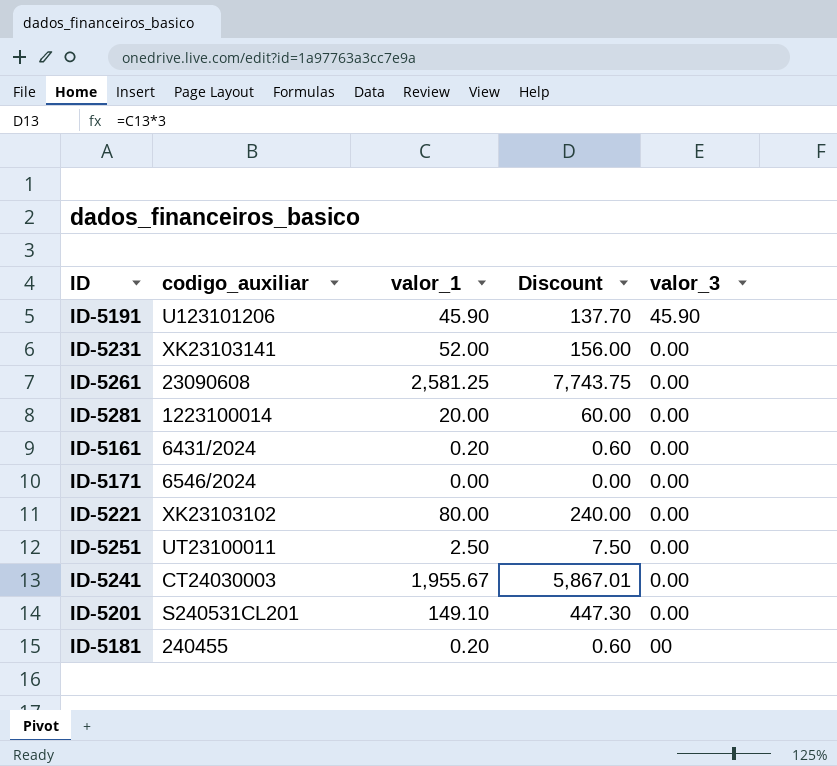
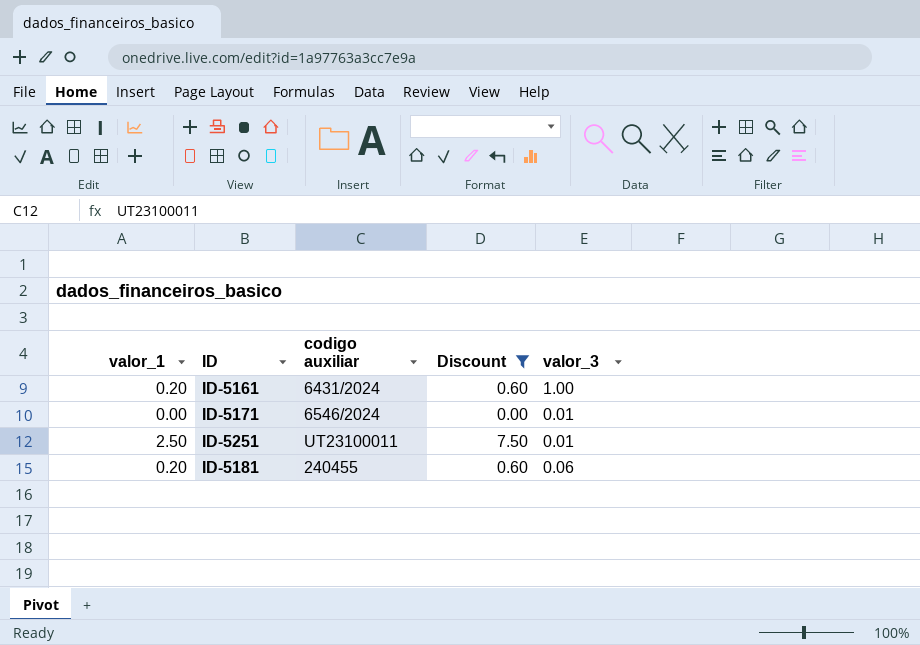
filter: none -> Discount <= 7.50
column valor_1 | position: 3 -> 1
column name: codigo_auxiliar -> codigo auxiliar
ID-5161 | valor_3: 0.00 -> 1.00
ID-5171 | valor_3: 0.00 -> 0.01
ID-5251 | valor_3: 0.00 -> 0.01
ID-5181 | valor_3: 00 -> 0.06

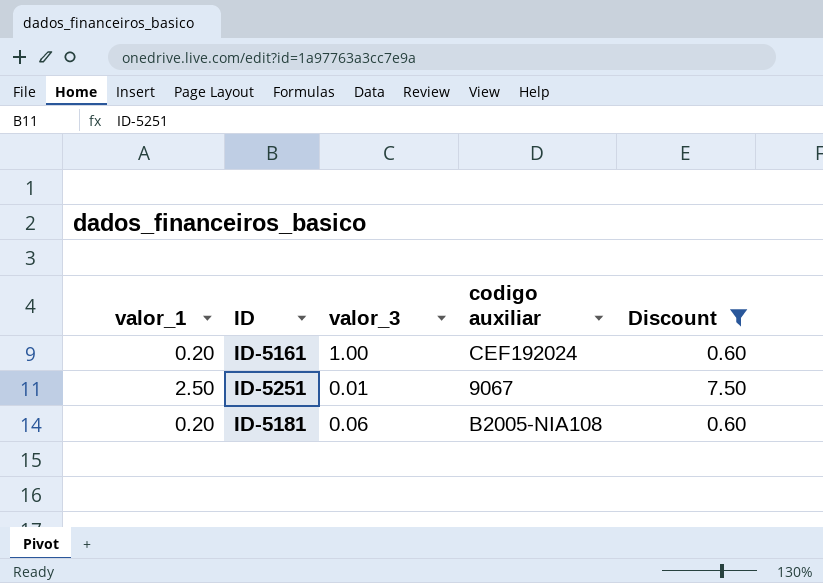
column valor_3 | position: 5 -> 3
row ID-5171: 0.00 | 6546/2024 | 0.00 | 0.01 -> none
ID-5161 | codigo auxiliar: 6431/2024 -> CEF192024
ID-5251 | codigo auxiliar: UT23100011 -> 9067
ID-5181 | codigo auxiliar: 240455 -> B2005-NIA108

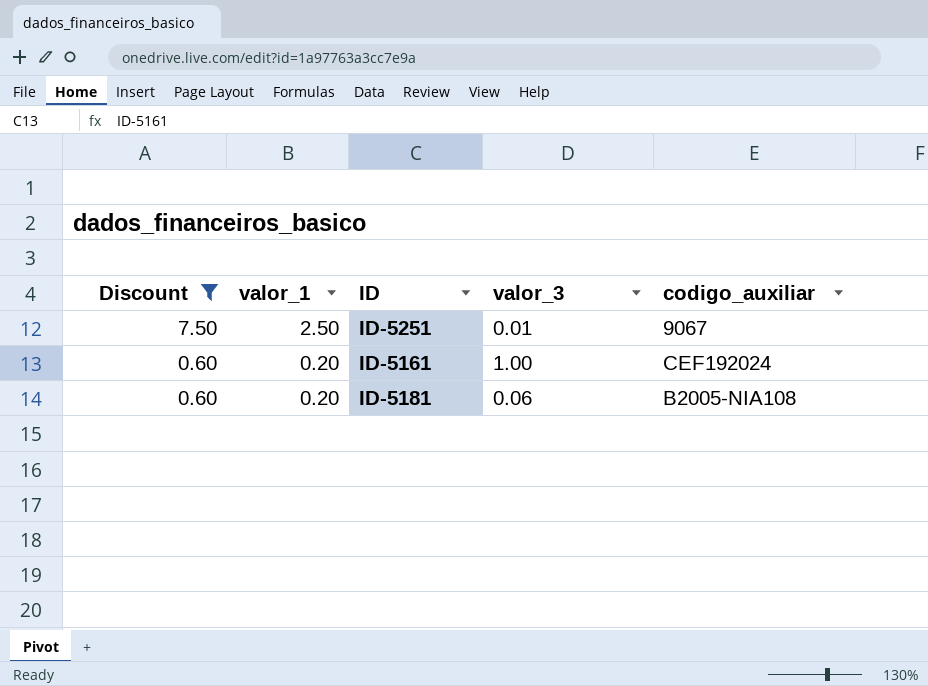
row order: none -> Discount descending
column Discount | position: 5 -> 1
column name: codigo auxiliar -> codigo_auxiliar

